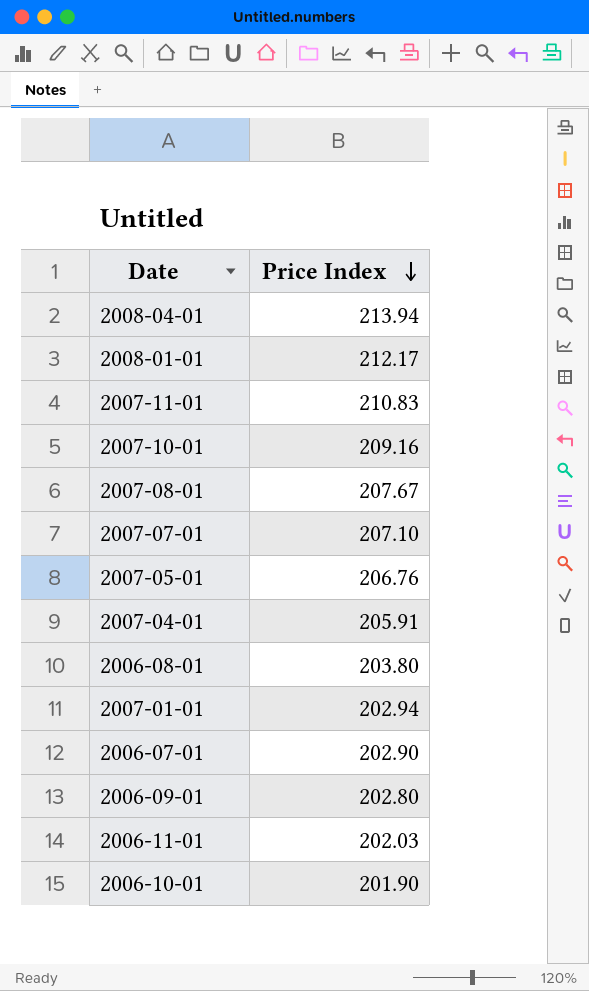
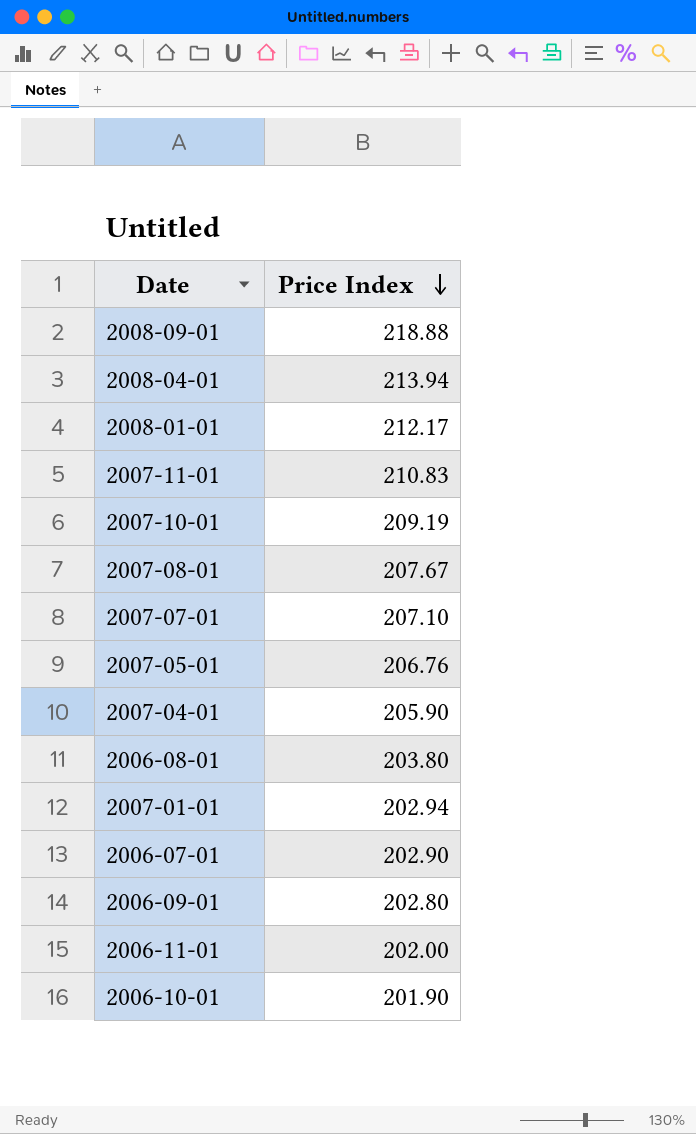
row 2008-09-01: none -> 218.88
2007-10-01 | Price Index: 209.16 -> 209.19
2007-04-01 | Price Index: 205.91 -> 205.90
2006-11-01 | Price Index: 202.03 -> 202.00

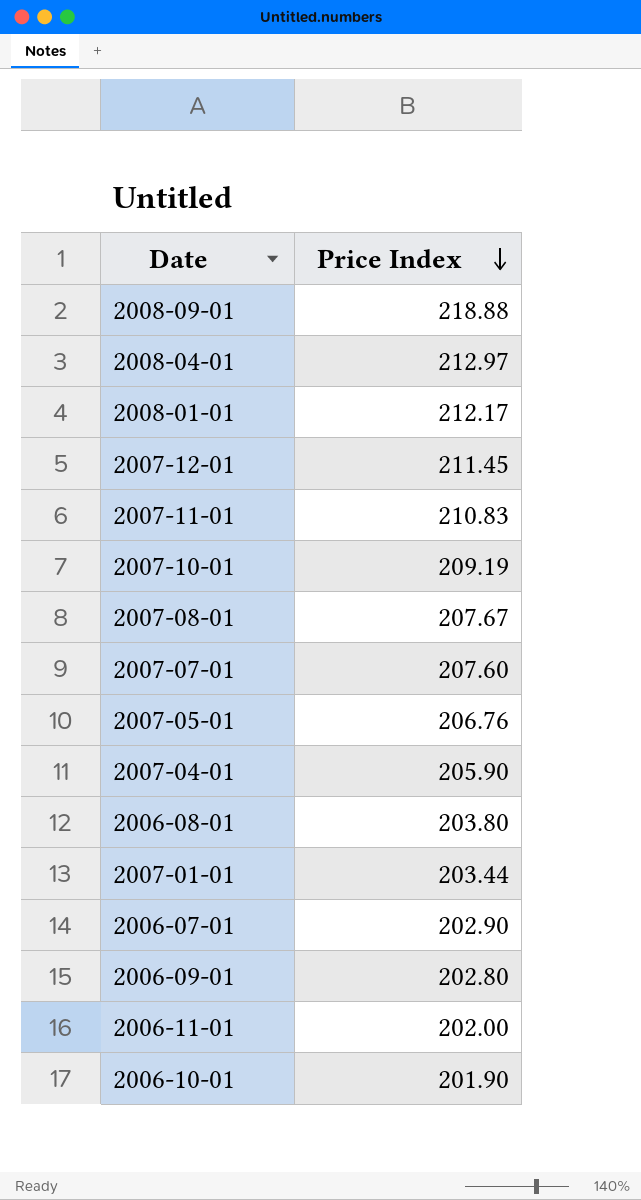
2008-04-01 | Price Index: 213.94 -> 212.97
row 2007-12-01: none -> 211.45
2007-07-01 | Price Index: 207.10 -> 207.60
2007-01-01 | Price Index: 202.94 -> 203.44

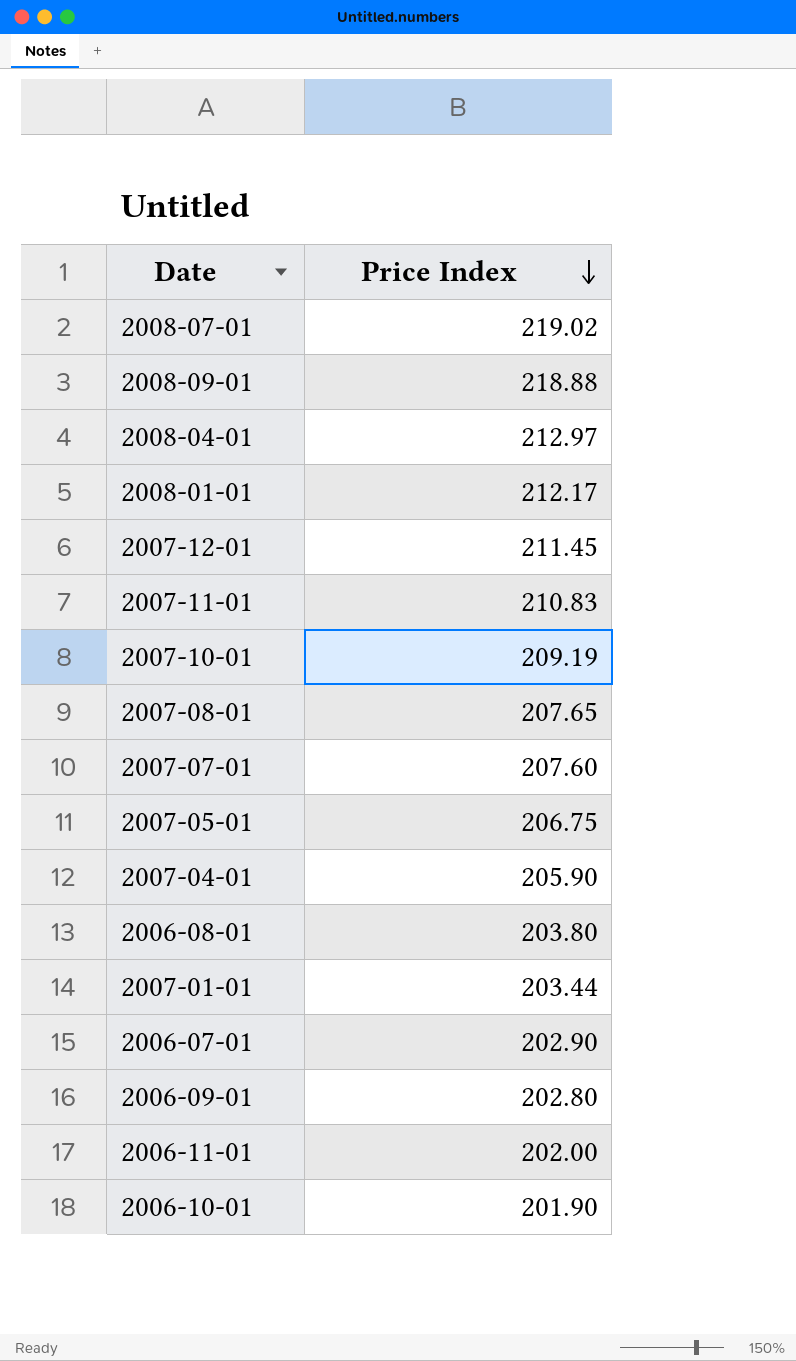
row 2008-07-01: none -> 219.02
2007-08-01 | Price Index: 207.67 -> 207.65
2007-05-01 | Price Index: 206.76 -> 206.75

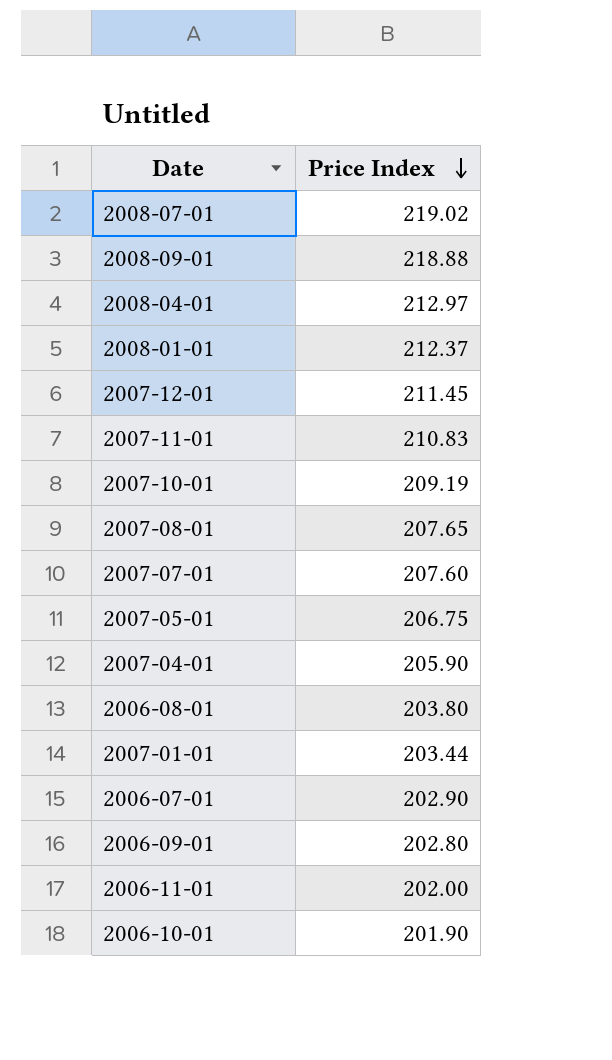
2008-01-01 | Price Index: 212.17 -> 212.37

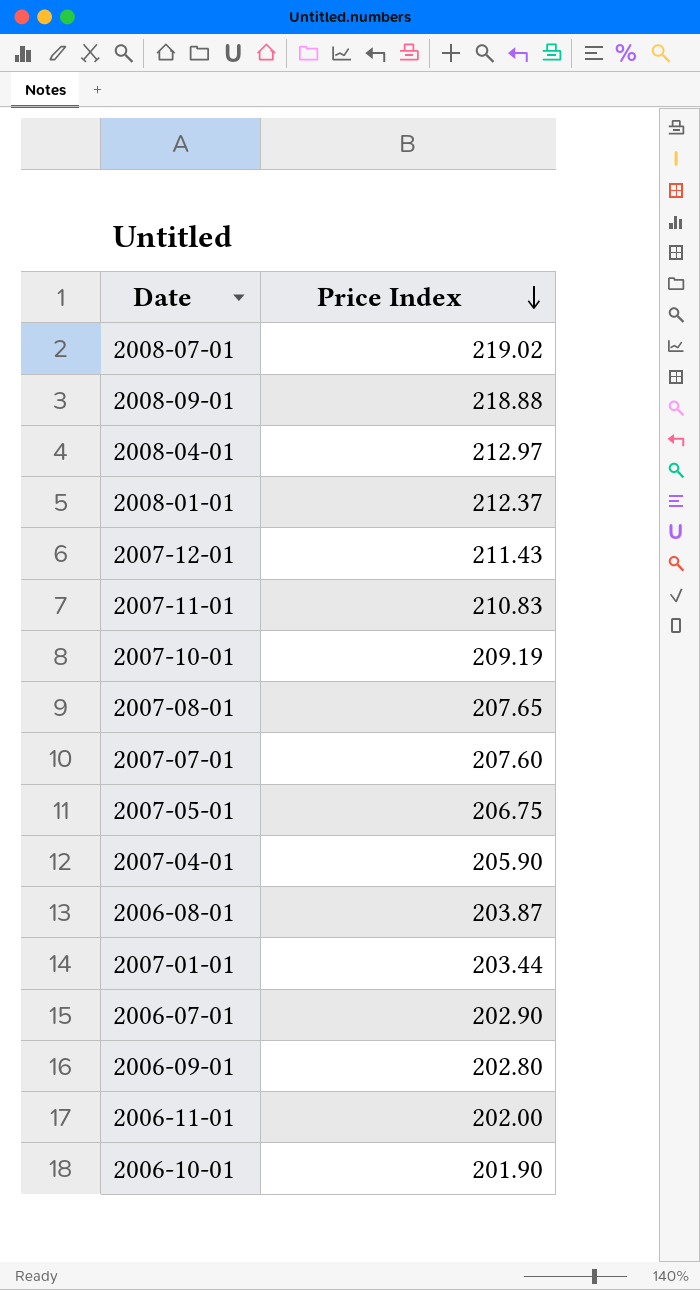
2007-12-01 | Price Index: 211.45 -> 211.43
2006-08-01 | Price Index: 203.80 -> 203.87

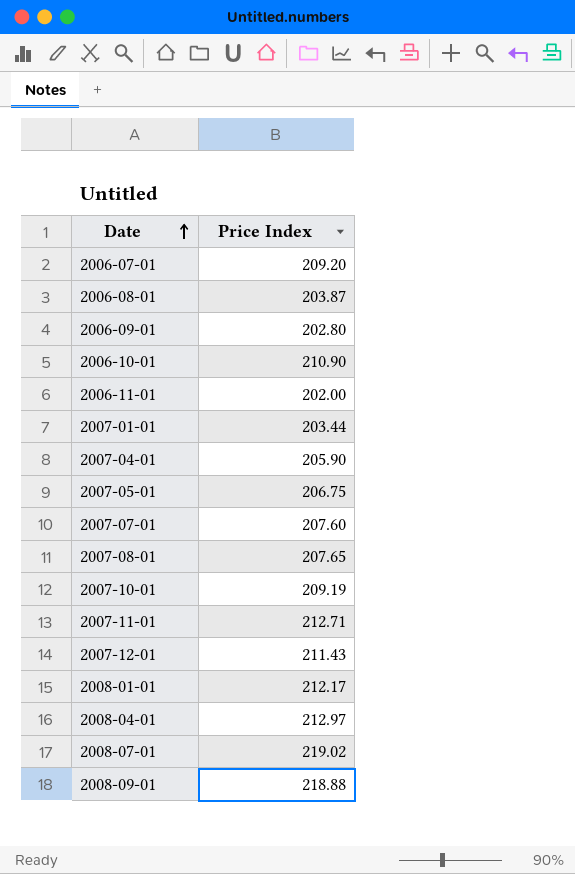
row order: Price Index descending -> Date ascending
2006-07-01 | Price Index: 202.90 -> 209.20
2006-10-01 | Price Index: 201.90 -> 210.90
2007-11-01 | Price Index: 210.83 -> 212.71
2008-01-01 | Price Index: 212.37 -> 212.17

